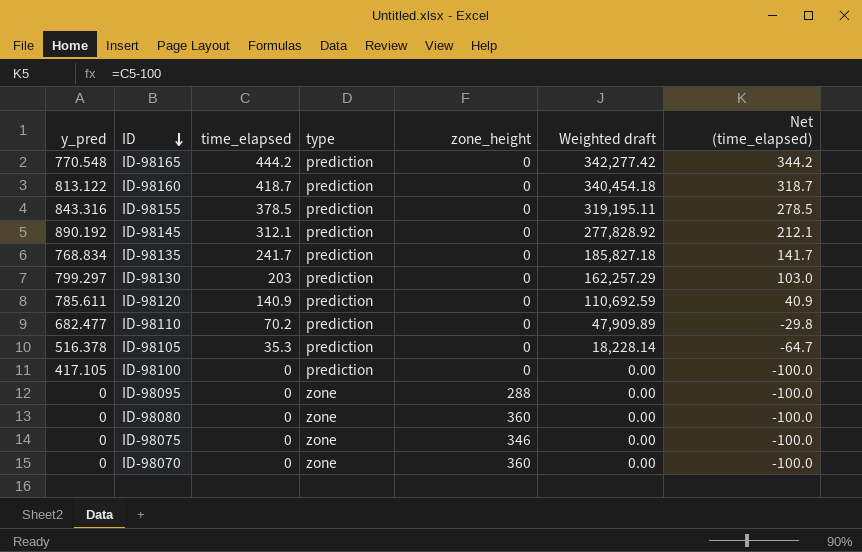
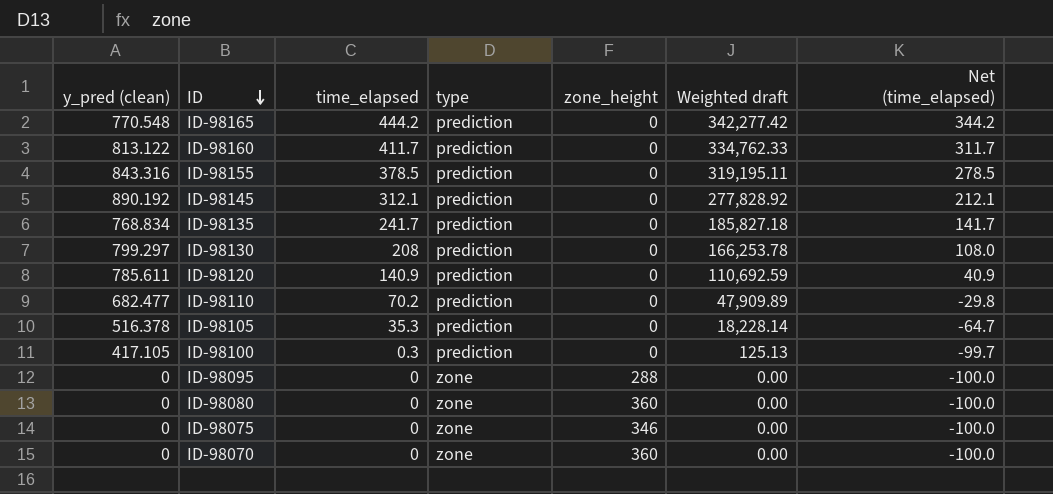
column name: y_pred -> y_pred (clean)
ID-98160 | time_elapsed: 418.7 -> 411.7
ID-98160 | Weighted draft: 340,454.18 -> 334,762.33
ID-98160 | Net (time_elapsed): 318.7 -> 311.7
ID-98130 | time_elapsed: 203 -> 208
ID-98130 | Weighted draft: 162,257.29 -> 166,253.78
ID-98130 | Net (time_elapsed): 103.0 -> 108.0
ID-98100 | time_elapsed: 0 -> 0.3
ID-98100 | Weighted draft: 0.00 -> 125.13
ID-98100 | Net (time_elapsed): -100.0 -> -99.7

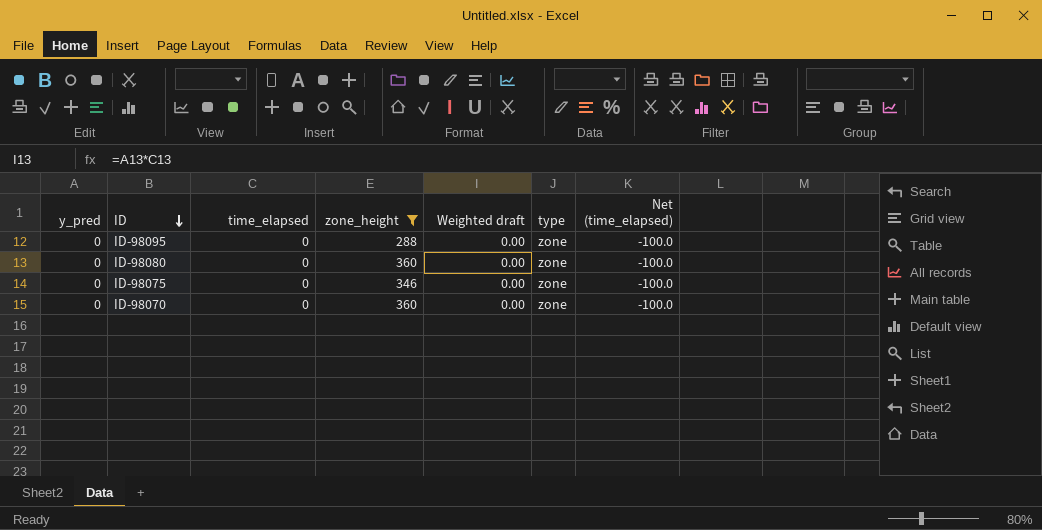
filter: none -> zone_height != 0
column name: y_pred (clean) -> y_pred
column type | position: 4 -> 6

